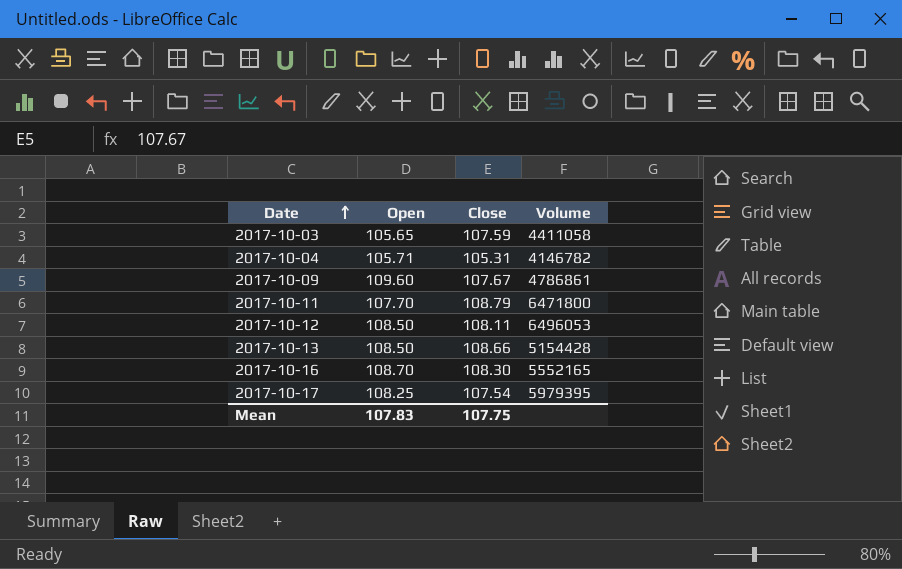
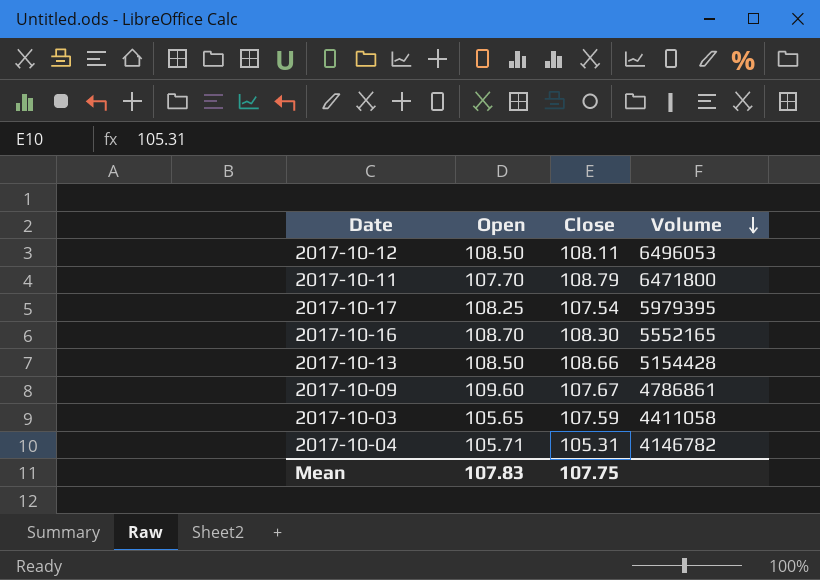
row order: Date ascending -> Volume descending

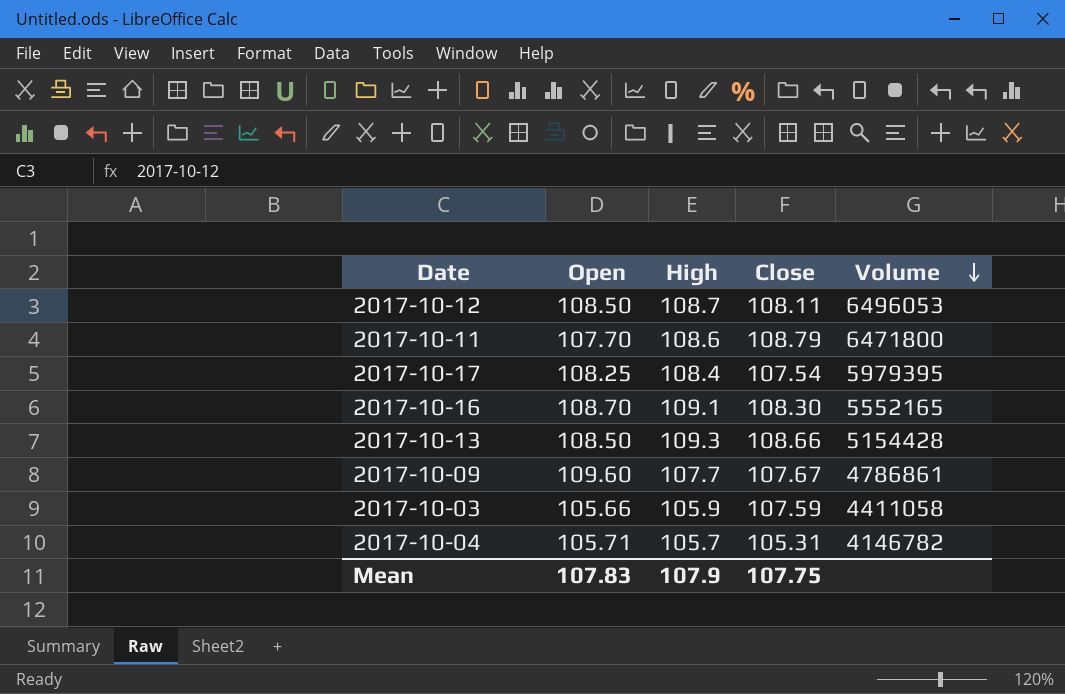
column High | position: none -> 3
2017-10-03 | Open: 105.65 -> 105.66

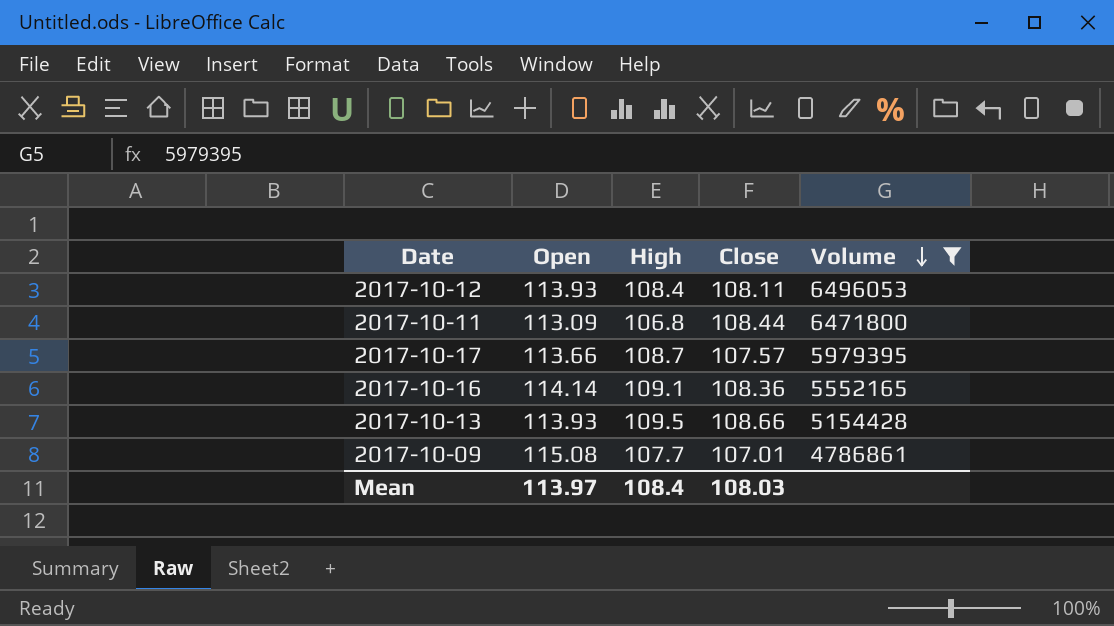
filter: none -> Volume >= 4786861
2017-10-12 | Open: 108.50 -> 113.93
2017-10-12 | High: 108.7 -> 108.4
2017-10-11 | Open: 107.70 -> 113.09
2017-10-11 | High: 108.6 -> 106.8
2017-10-11 | Close: 108.79 -> 108.44
2017-10-17 | Open: 108.25 -> 113.66
2017-10-17 | High: 108.4 -> 108.7
2017-10-17 | Close: 107.54 -> 107.57
2017-10-16 | Open: 108.70 -> 114.14
2017-10-16 | Close: 108.30 -> 108.36
2017-10-13 | Open: 108.50 -> 113.93
2017-10-13 | High: 109.3 -> 109.5
2017-10-09 | Open: 109.60 -> 115.08
2017-10-09 | Close: 107.67 -> 107.01
Mean | Open: 107.83 -> 113.97
Mean | High: 107.9 -> 108.4
Mean | Close: 107.75 -> 108.03

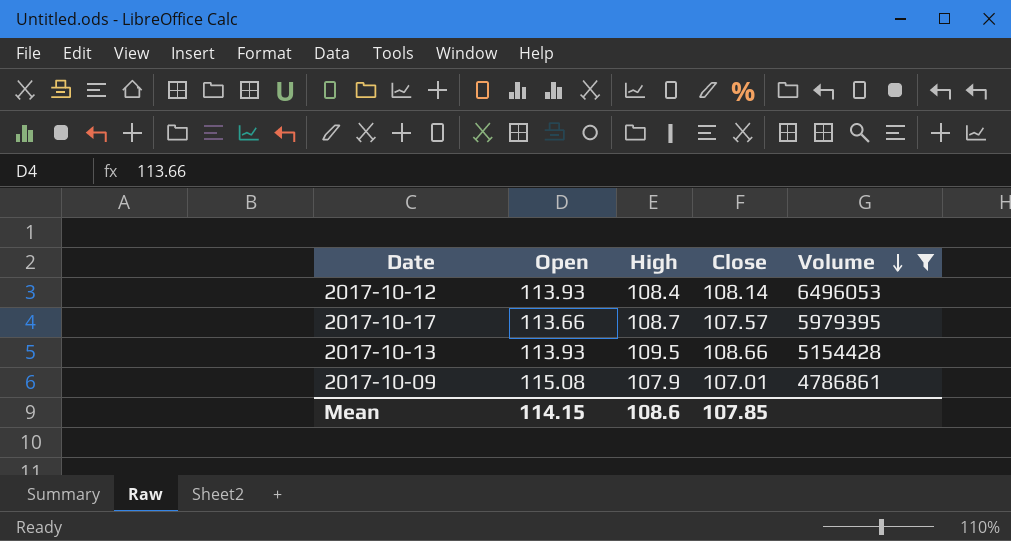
row 2017-10-11: 113.09 | 106.8 | 108.44 | 6471800 -> none
row 2017-10-16: 114.14 | 109.1 | 108.36 | 5552165 -> none
2017-10-12 | Close: 108.11 -> 108.14
2017-10-09 | High: 107.7 -> 107.9
Mean | Open: 113.97 -> 114.15
Mean | High: 108.4 -> 108.6
Mean | Close: 108.03 -> 107.85

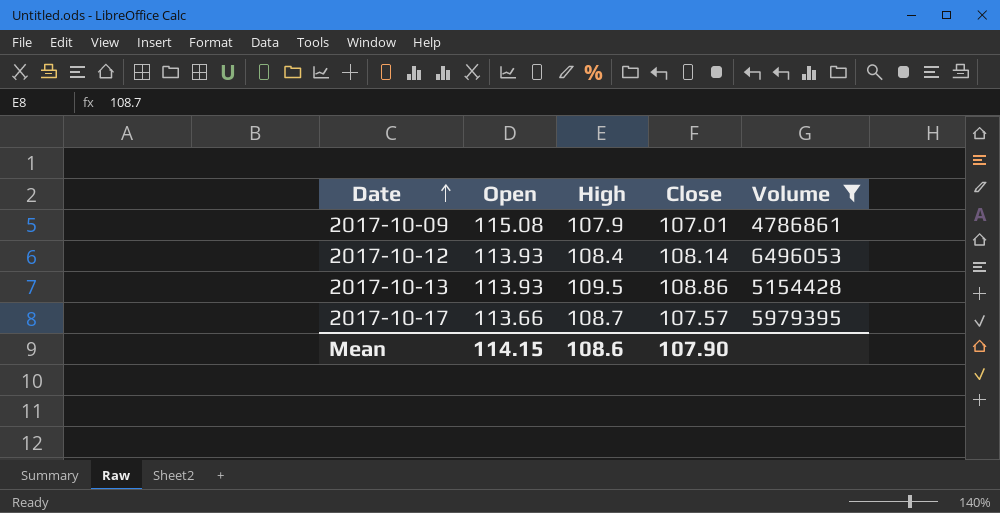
row order: Volume descending -> Date ascending
2017-10-13 | Close: 108.66 -> 108.86
Mean | Close: 107.85 -> 107.90

